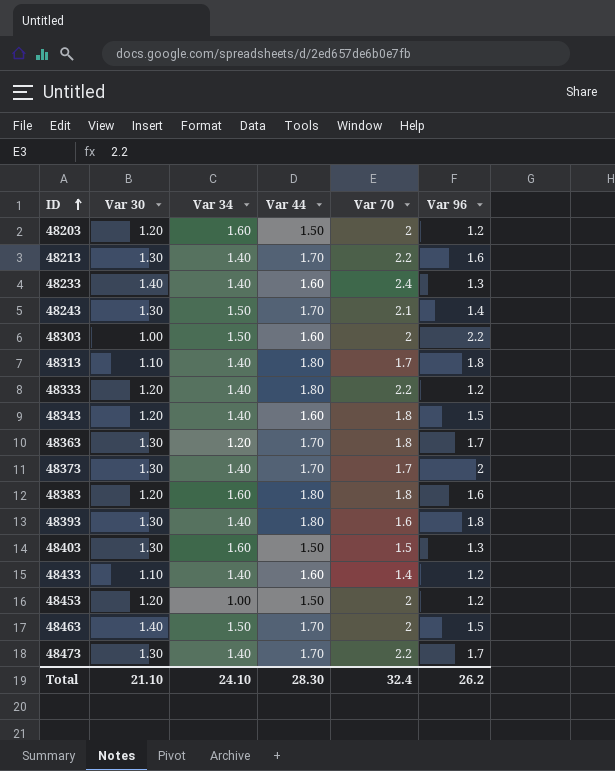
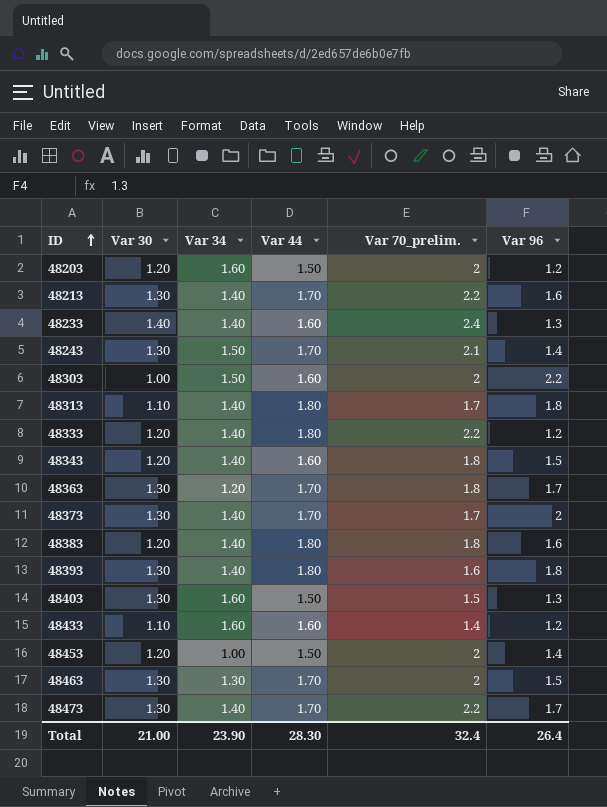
column name: Var 70 -> Var 70_prelim.
48383 | Var 34: 1.60 -> 1.40
48433 | Var 34: 1.40 -> 1.60
48453 | Var 96: 1.2 -> 1.4
48463 | Var 30: 1.40 -> 1.30
48463 | Var 34: 1.50 -> 1.30
Total | Var 30: 21.10 -> 21.00
Total | Var 34: 24.10 -> 23.90
Total | Var 96: 26.2 -> 26.4

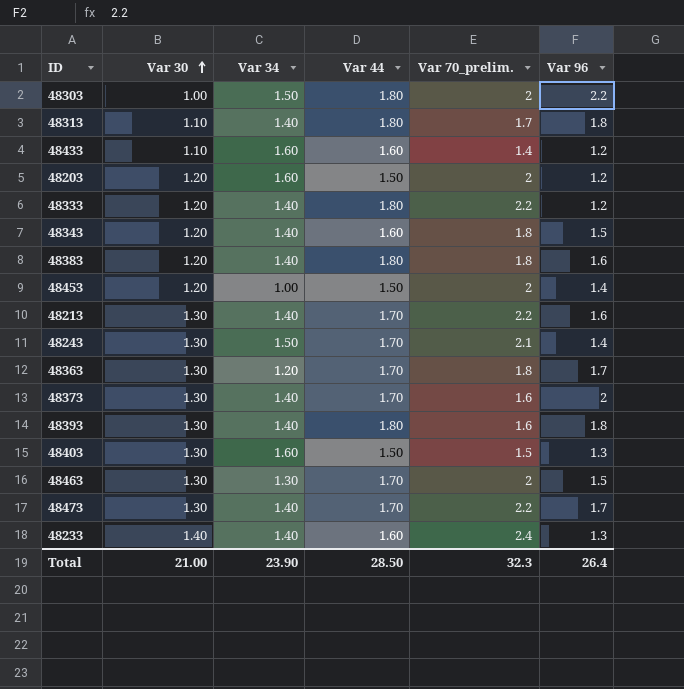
row order: ID ascending -> Var 30 ascending
48303 | Var 44: 1.60 -> 1.80
48373 | Var 70_prelim.: 1.7 -> 1.6
Total | Var 44: 28.30 -> 28.50
Total | Var 70_prelim.: 32.4 -> 32.3

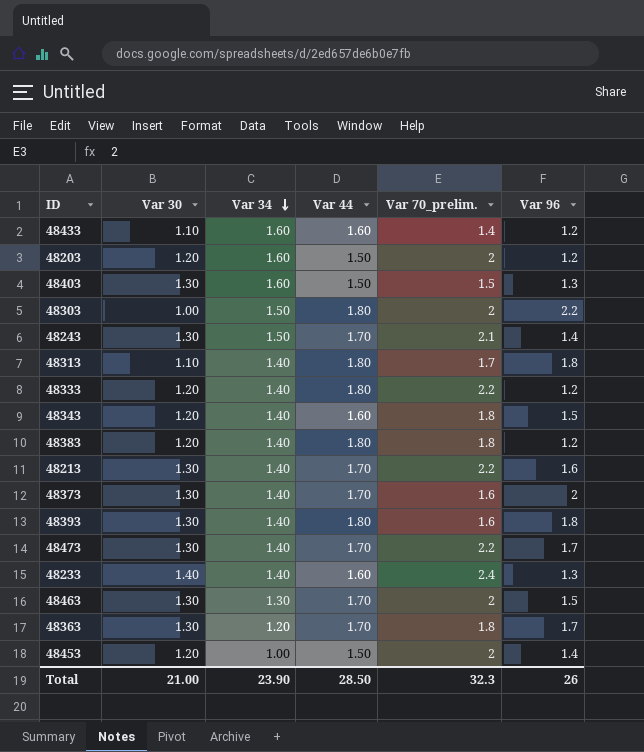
row order: Var 30 ascending -> Var 34 descending
48383 | Var 96: 1.6 -> 1.2
Total | Var 96: 26.4 -> 26

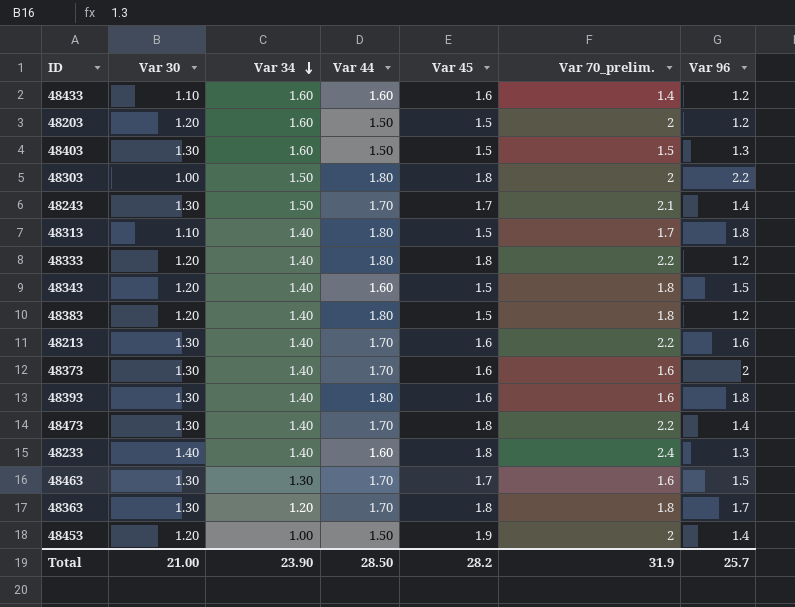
column Var 45 | position: none -> 5
48473 | Var 96: 1.7 -> 1.4
48463 | Var 70_prelim.: 2 -> 1.6
Total | Var 70_prelim.: 32.3 -> 31.9
Total | Var 96: 26 -> 25.7

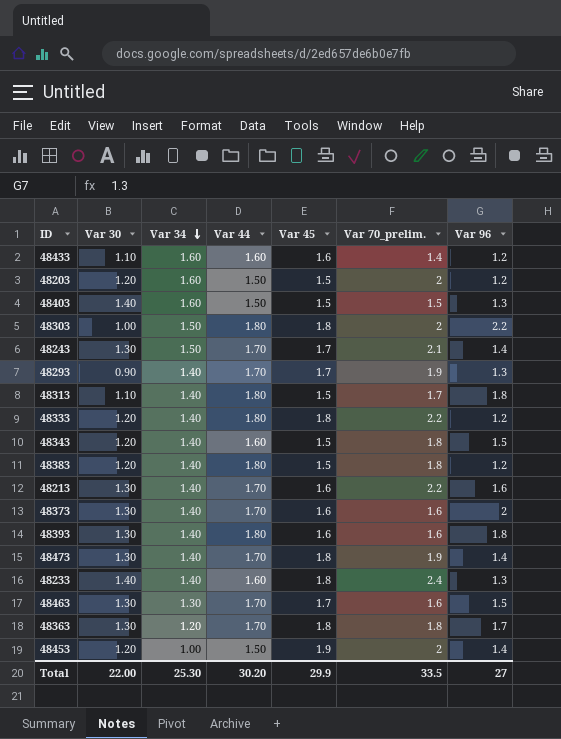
48403 | Var 30: 1.30 -> 1.40
row 48293: none -> 0.90 | 1.40 | 1.70 | 1.7 | 1.9 | 1.3
48473 | Var 70_prelim.: 2.2 -> 1.9
Total | Var 30: 21.00 -> 22.00
Total | Var 34: 23.90 -> 25.30
Total | Var 44: 28.50 -> 30.20
Total | Var 45: 28.2 -> 29.9
Total | Var 70_prelim.: 31.9 -> 33.5
Total | Var 96: 25.7 -> 27

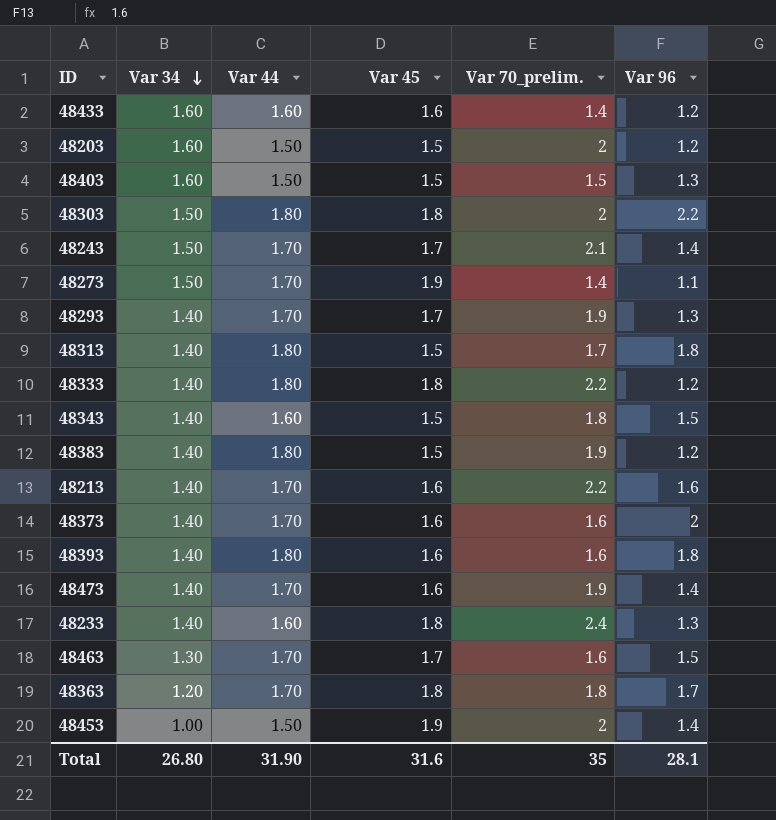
column Var 30 | position: 2 -> none
row 48273: none -> 1.50 | 1.70 | 1.9 | 1.4 | 1.1
48383 | Var 70_prelim.: 1.8 -> 1.9
48473 | Var 45: 1.8 -> 1.6
Total | Var 34: 25.30 -> 26.80
Total | Var 44: 30.20 -> 31.90
Total | Var 45: 29.9 -> 31.6
Total | Var 70_prelim.: 33.5 -> 35
Total | Var 96: 27 -> 28.1

